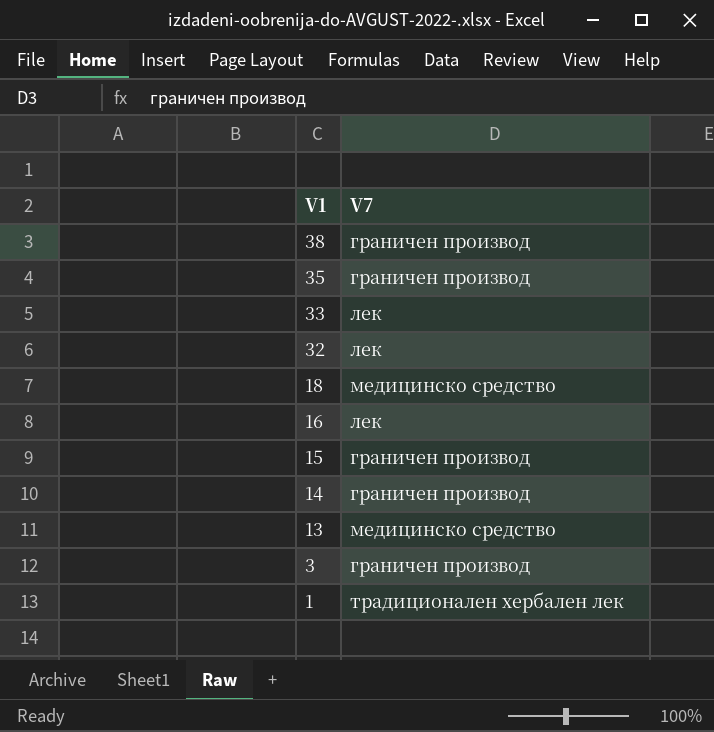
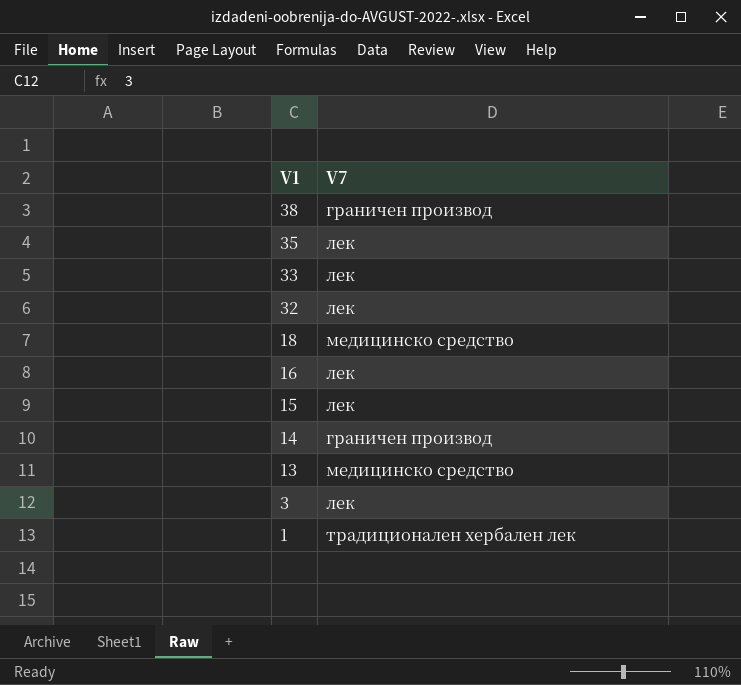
35 | V7: граничен производ -> лек
15 | V7: граничен производ -> лек
3 | V7: граничен производ -> лек

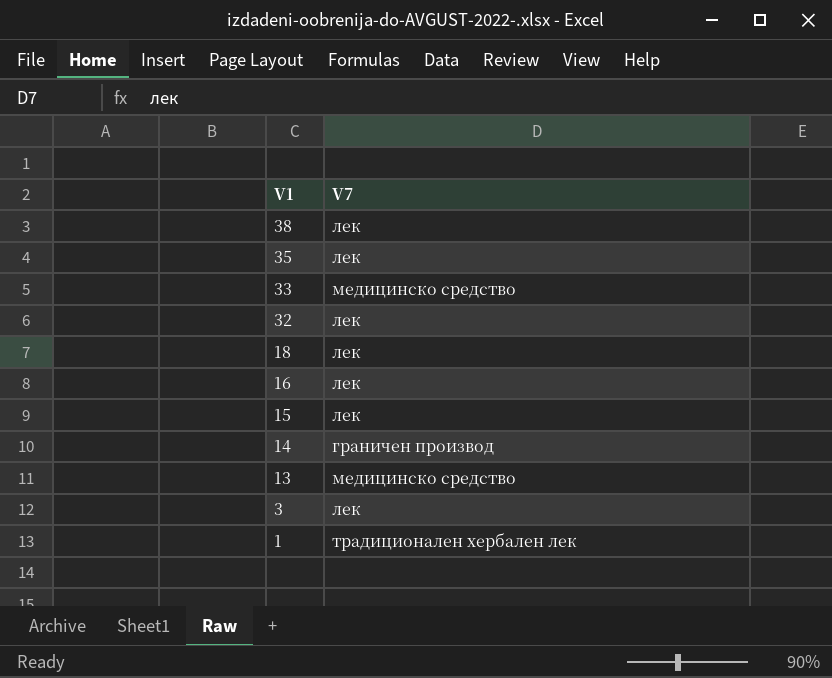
38 | V7: граничен производ -> лек
33 | V7: лек -> медицинско средство
18 | V7: медицинско средство -> лек

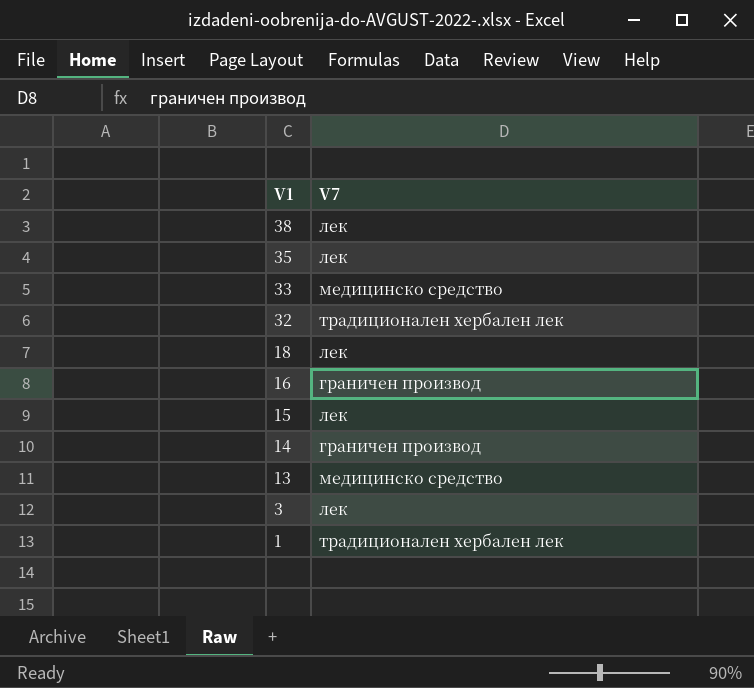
32 | V7: лек -> традиционален хербален лек
16 | V7: лек -> граничен производ

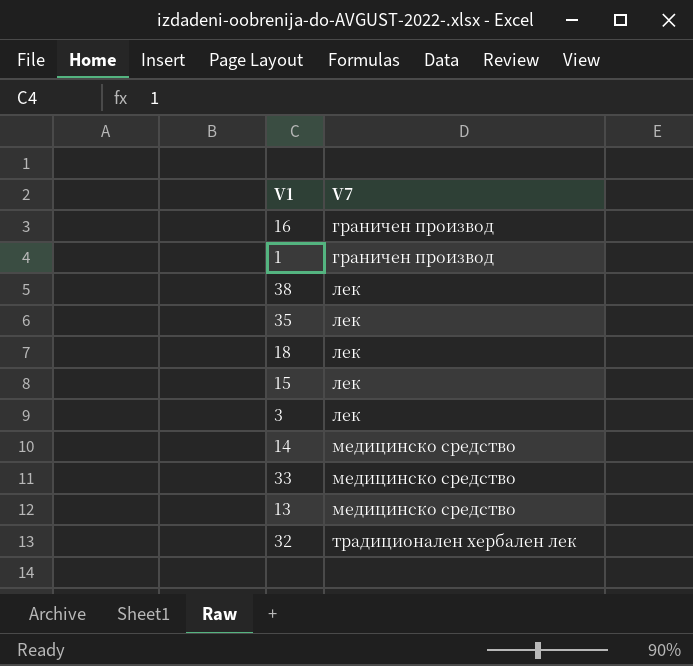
row order: V1 descending -> V7 ascending
1 | V7: традиционален хербален лек -> граничен производ
14 | V7: граничен производ -> медицинско средство

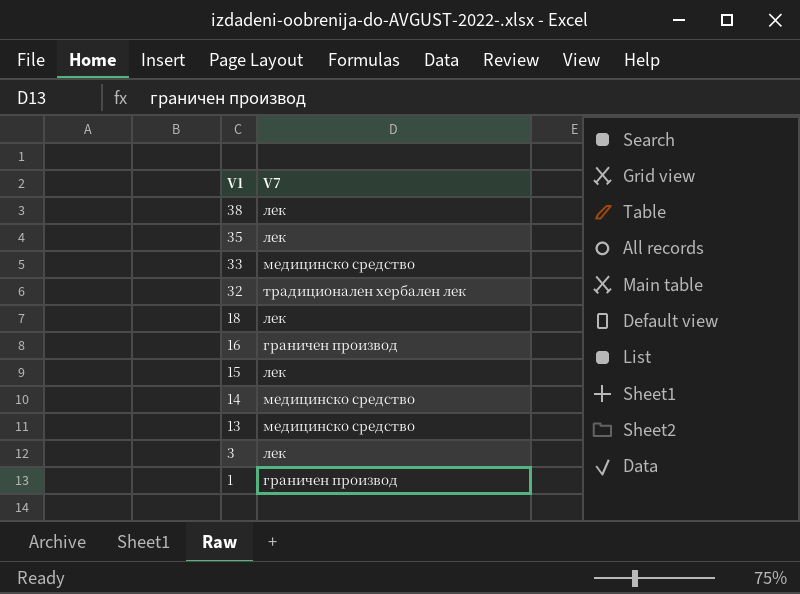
row order: V7 ascending -> V1 descending

